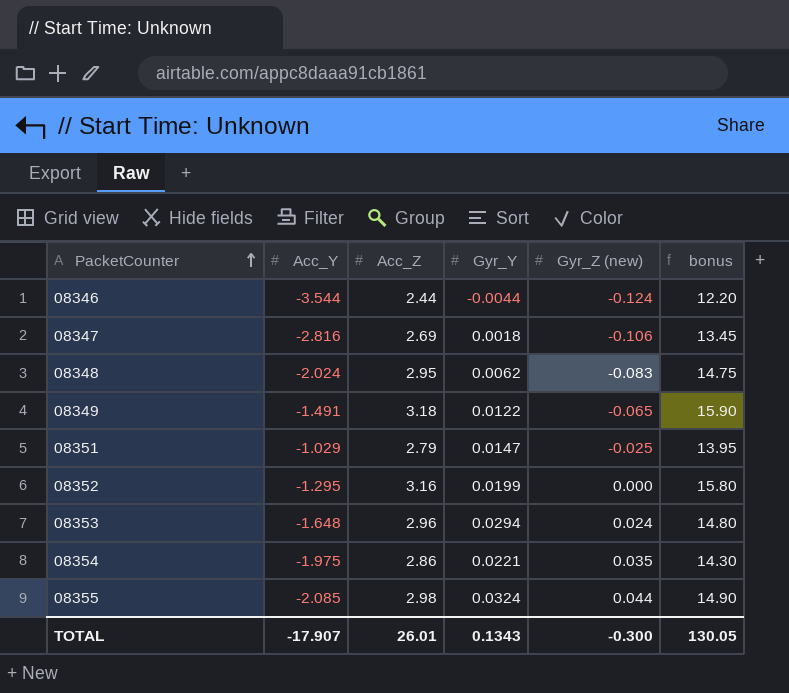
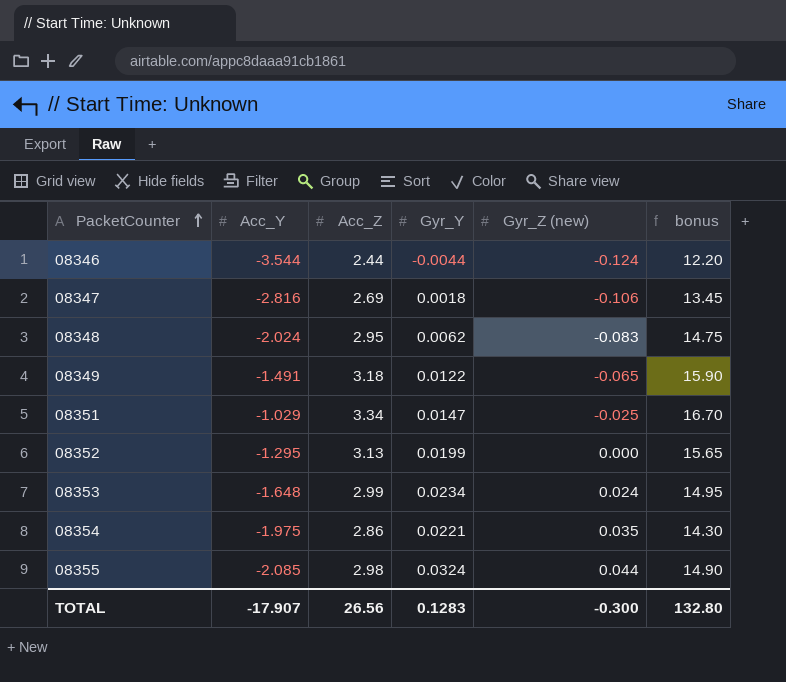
08351 | Acc_Z: 2.79 -> 3.34
08351 | bonus: 13.95 -> 16.70
08352 | Acc_Z: 3.16 -> 3.13
08352 | bonus: 15.80 -> 15.65
08353 | Acc_Z: 2.96 -> 2.99
08353 | Gyr_Y: 0.0294 -> 0.0234
08353 | bonus: 14.80 -> 14.95
TOTAL | Acc_Z: 26.01 -> 26.56
TOTAL | Gyr_Y: 0.1343 -> 0.1283
TOTAL | bonus: 130.05 -> 132.80

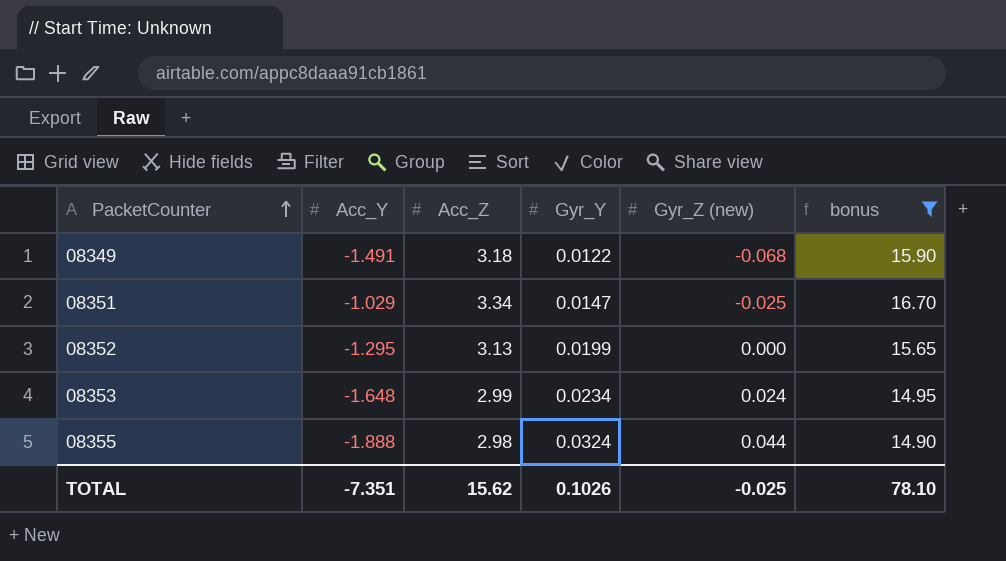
filter: none -> bonus >= 14.90
08349 | Gyr_Z (new): -0.065 -> -0.068
08355 | Acc_Y: -2.085 -> -1.888
TOTAL | Acc_Y: -17.907 -> -7.351
TOTAL | Acc_Z: 26.56 -> 15.62
TOTAL | Gyr_Y: 0.1283 -> 0.1026
TOTAL | Gyr_Z (new): -0.300 -> -0.025
TOTAL | bonus: 132.80 -> 78.10

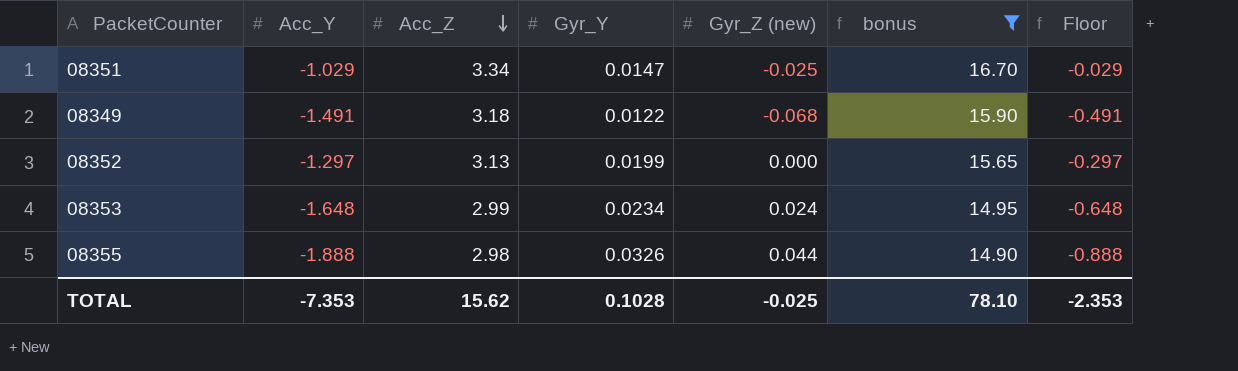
row order: PacketCounter ascending -> Acc_Z descending
column Floor | formula: none -> [Acc_Y] + 1
08352 | Acc_Y: -1.295 -> -1.297
08355 | Gyr_Y: 0.0324 -> 0.0326
TOTAL | Acc_Y: -7.351 -> -7.353
TOTAL | Gyr_Y: 0.1026 -> 0.1028

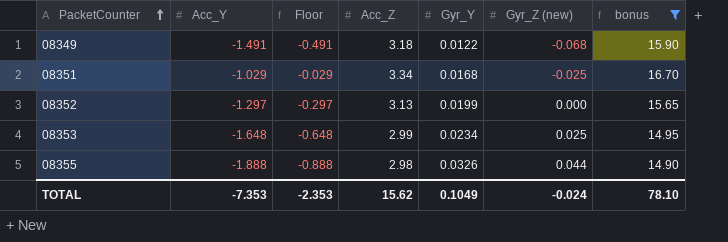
row order: Acc_Z descending -> PacketCounter ascending
column Floor | position: 7 -> 3
08351 | Gyr_Y: 0.0147 -> 0.0168
08353 | Gyr_Z (new): 0.024 -> 0.025
TOTAL | Gyr_Y: 0.1028 -> 0.1049
TOTAL | Gyr_Z (new): -0.025 -> -0.024

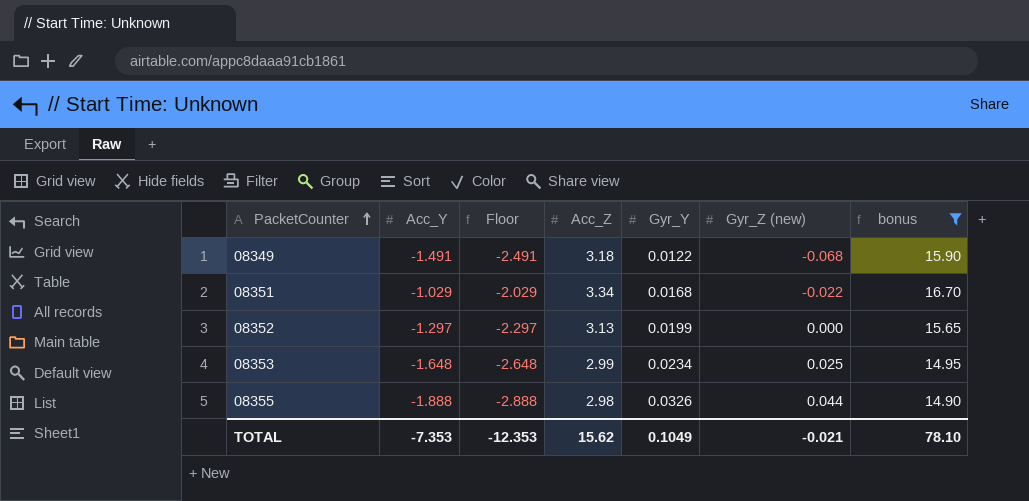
column Floor | formula: [Acc_Y] + 1 -> [Acc_Y] - 1
08351 | Gyr_Z (new): -0.025 -> -0.022
TOTAL | Floor: -2.353 -> -12.353
TOTAL | Gyr_Z (new): -0.024 -> -0.021

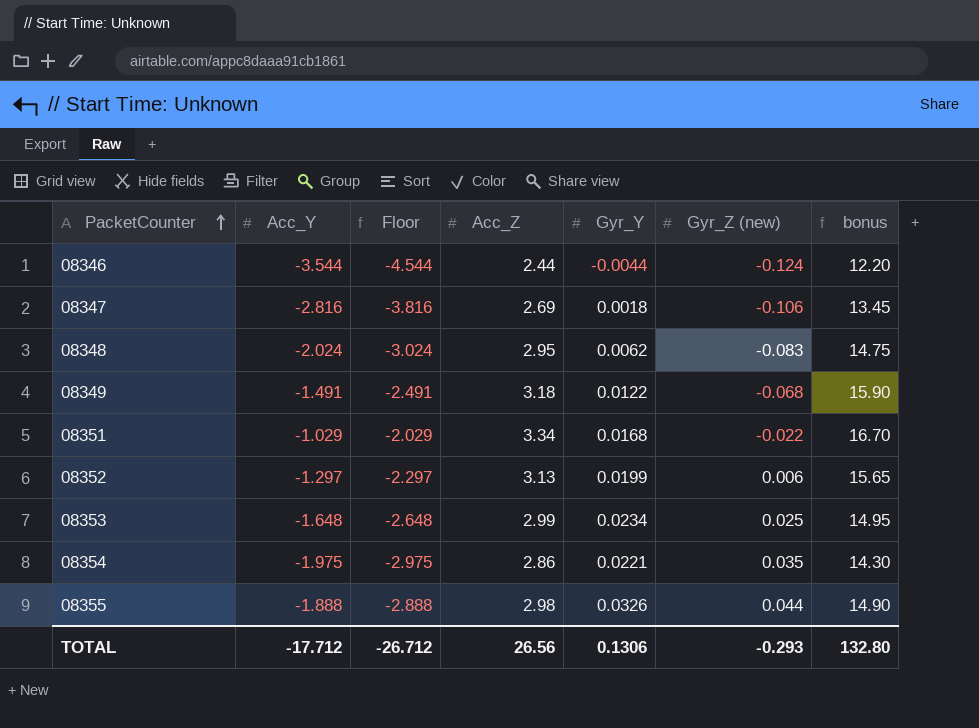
filter: bonus >= 14.90 -> none
08352 | Gyr_Z (new): 0.000 -> 0.006
TOTAL | Acc_Y: -7.353 -> -17.712
TOTAL | Floor: -12.353 -> -26.712
TOTAL | Acc_Z: 15.62 -> 26.56
TOTAL | Gyr_Y: 0.1049 -> 0.1306
TOTAL | Gyr_Z (new): -0.021 -> -0.293
TOTAL | bonus: 78.10 -> 132.80

